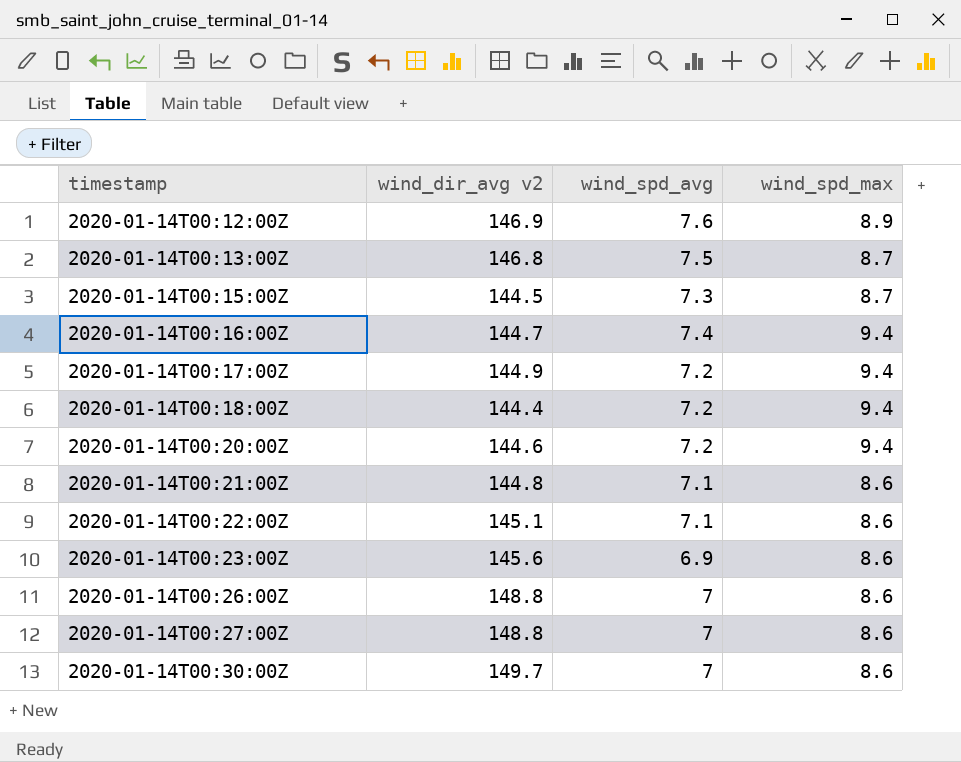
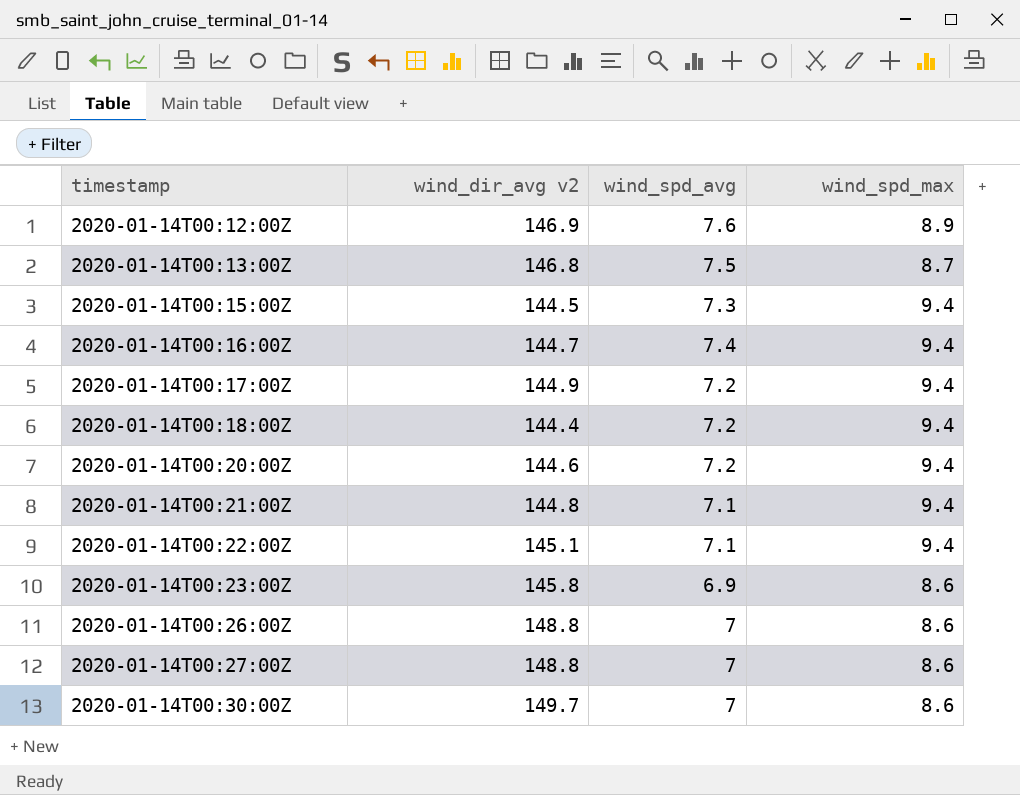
2020-01-14T00:15:00Z | wind_spd_max: 8.7 -> 9.4
2020-01-14T00:21:00Z | wind_spd_max: 8.6 -> 9.4
2020-01-14T00:22:00Z | wind_spd_max: 8.6 -> 9.4
2020-01-14T00:23:00Z | wind_dir_avg v2: 145.6 -> 145.8

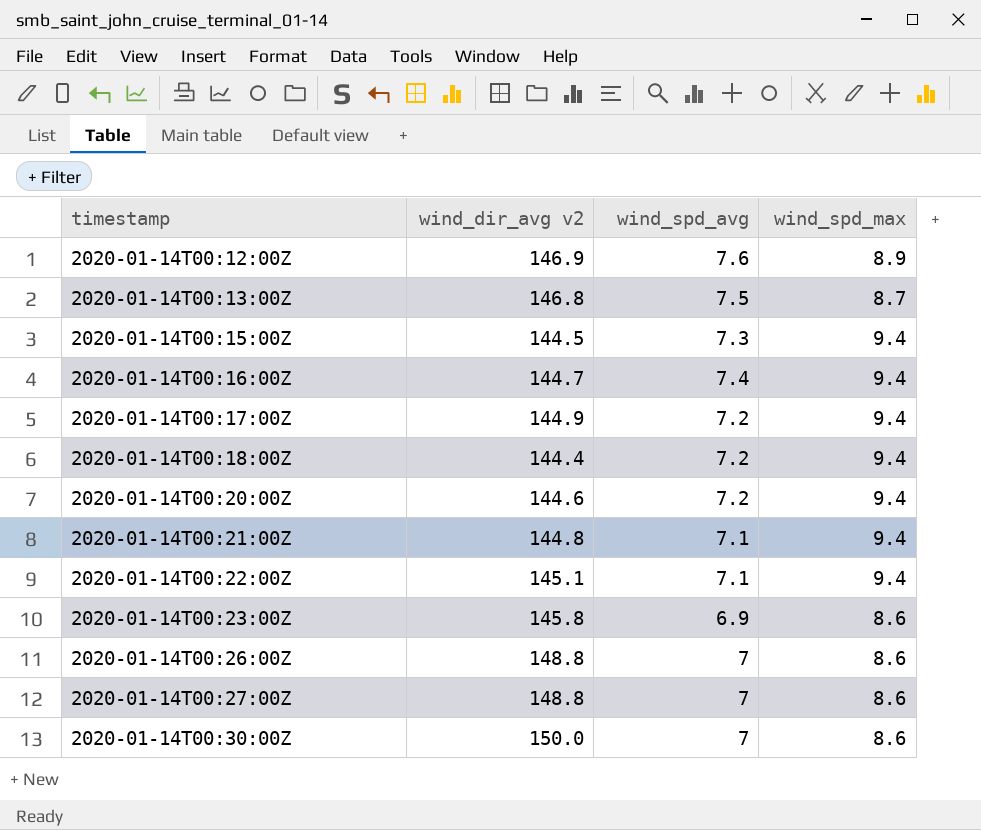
2020-01-14T00:30:00Z | wind_dir_avg v2: 149.7 -> 150.0

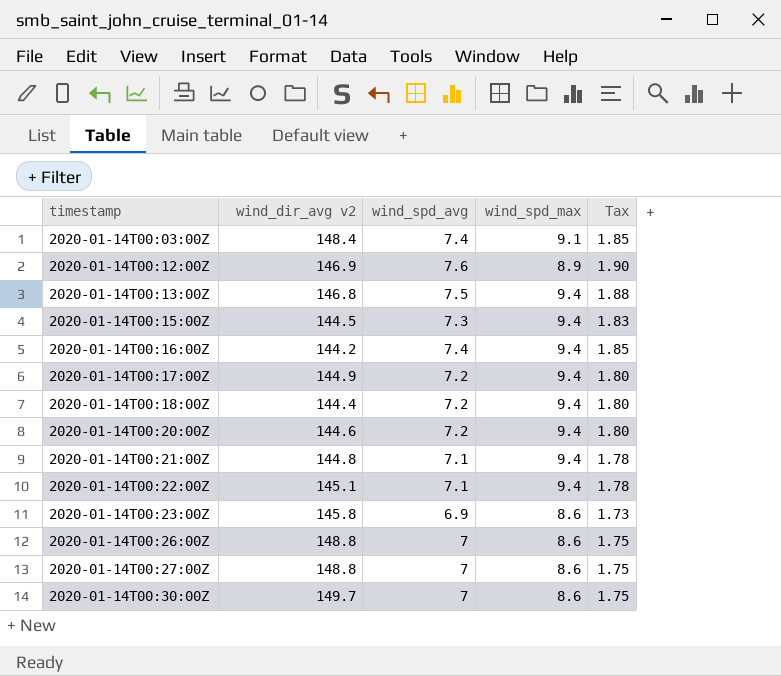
column Tax | formula: none -> [wind_spd_avg] * 0.25
row 2020-01-14T00:03:00Z: none -> 148.4 | 7.4 | 9.1 | 1.85
2020-01-14T00:13:00Z | wind_spd_max: 8.7 -> 9.4
2020-01-14T00:16:00Z | wind_dir_avg v2: 144.7 -> 144.2
2020-01-14T00:30:00Z | wind_dir_avg v2: 150.0 -> 149.7

